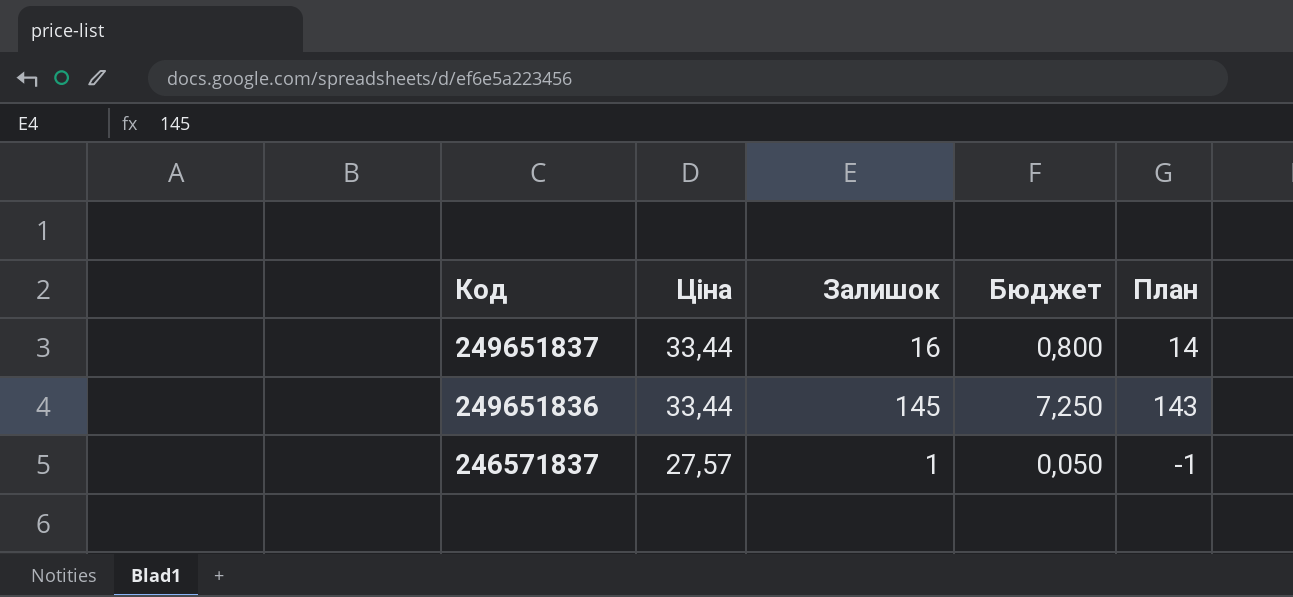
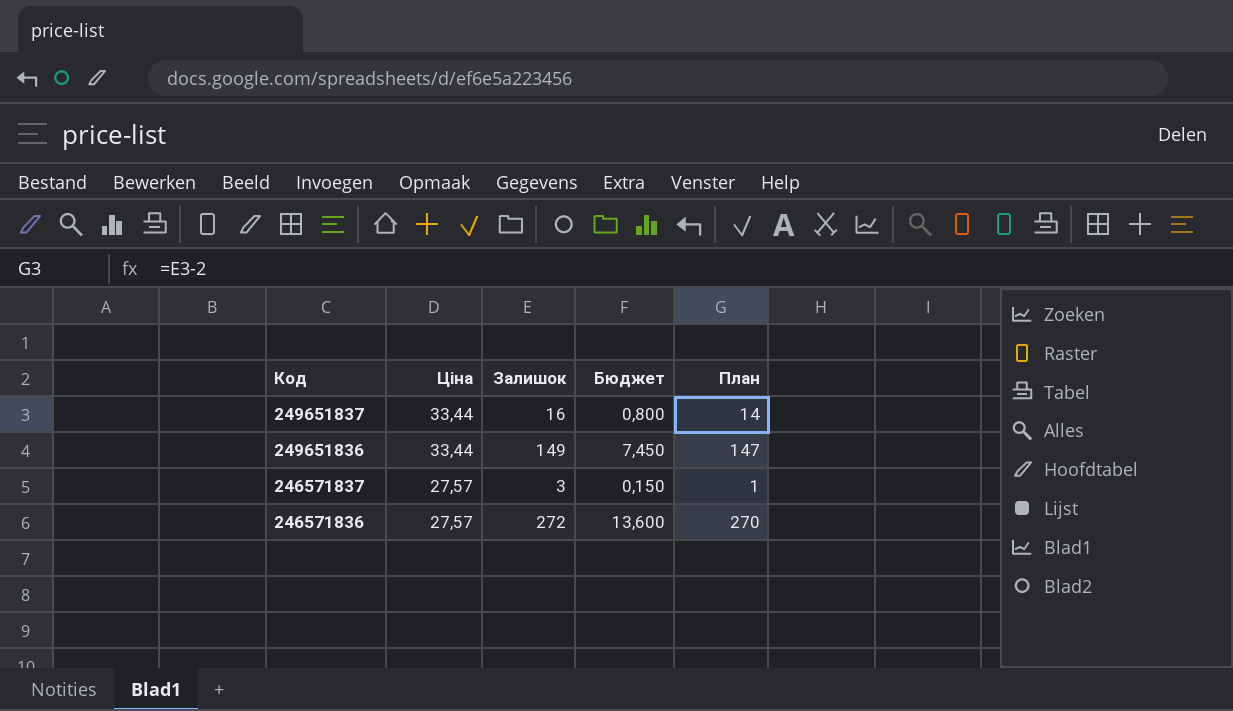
249651836 | Залишок: 145 -> 149
249651836 | Бюджет: 7,250 -> 7,450
249651836 | План: 143 -> 147
246571837 | Залишок: 1 -> 3
246571837 | Бюджет: 0,050 -> 0,150
246571837 | План: -1 -> 1
row 246571836: none -> 27,57 | 272 | 13,600 | 270

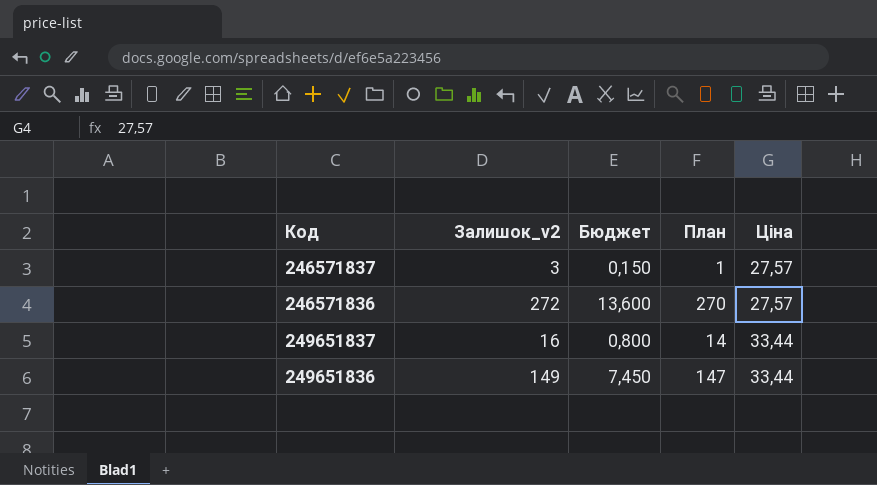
row order: Код descending -> Ціна ascending
column name: Залишок -> Залишок_v2
column Ціна | position: 2 -> 5

